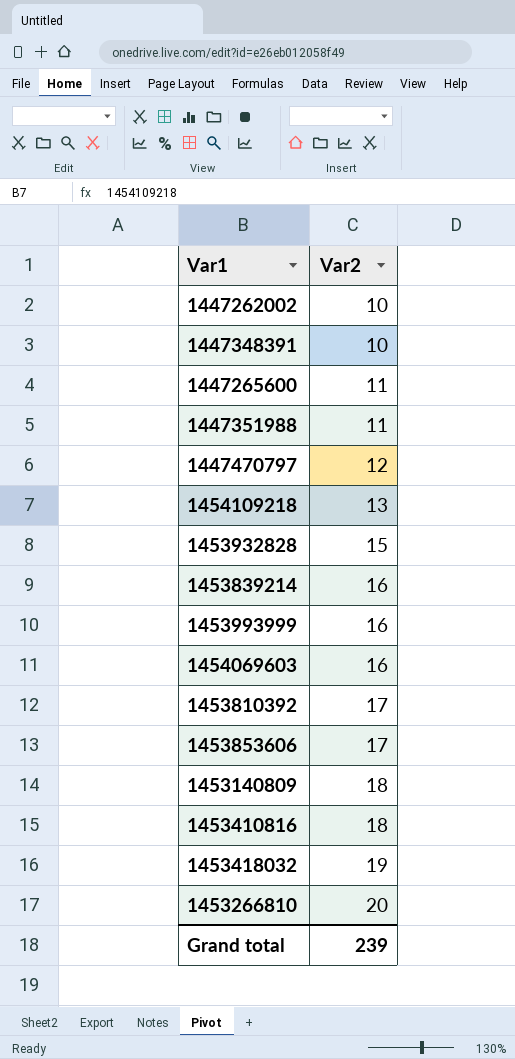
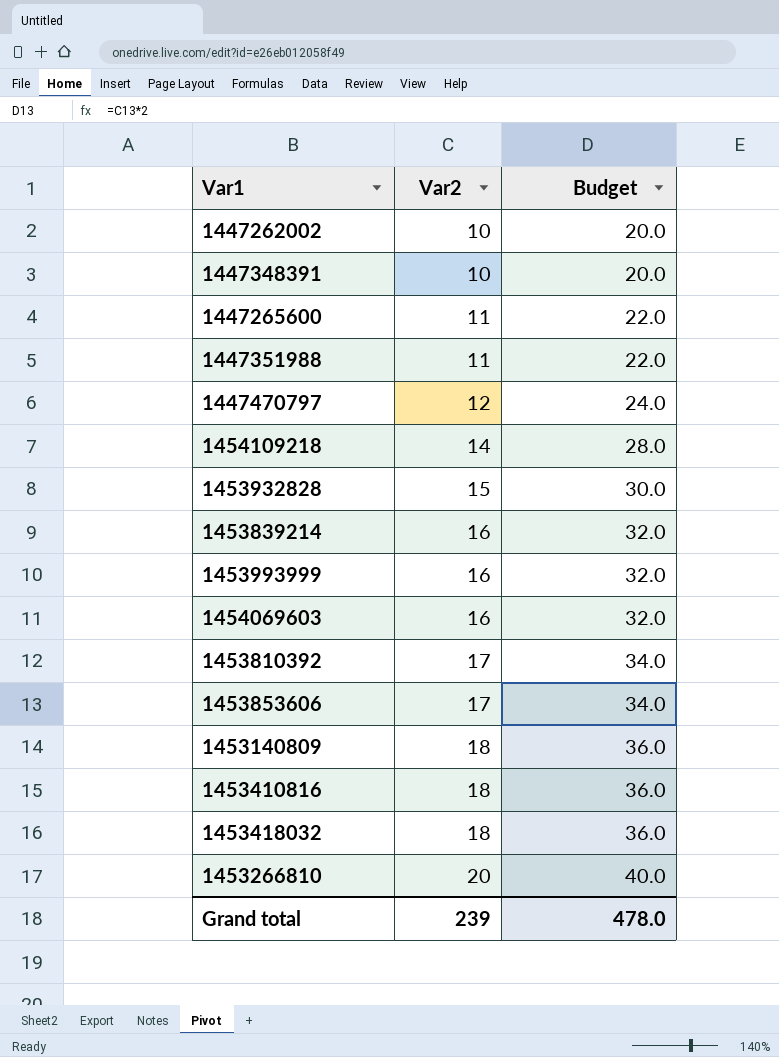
column Budget | formula: none -> [Var2] * 2
1454109218 | Var2: 13 -> 14
1453418032 | Var2: 19 -> 18

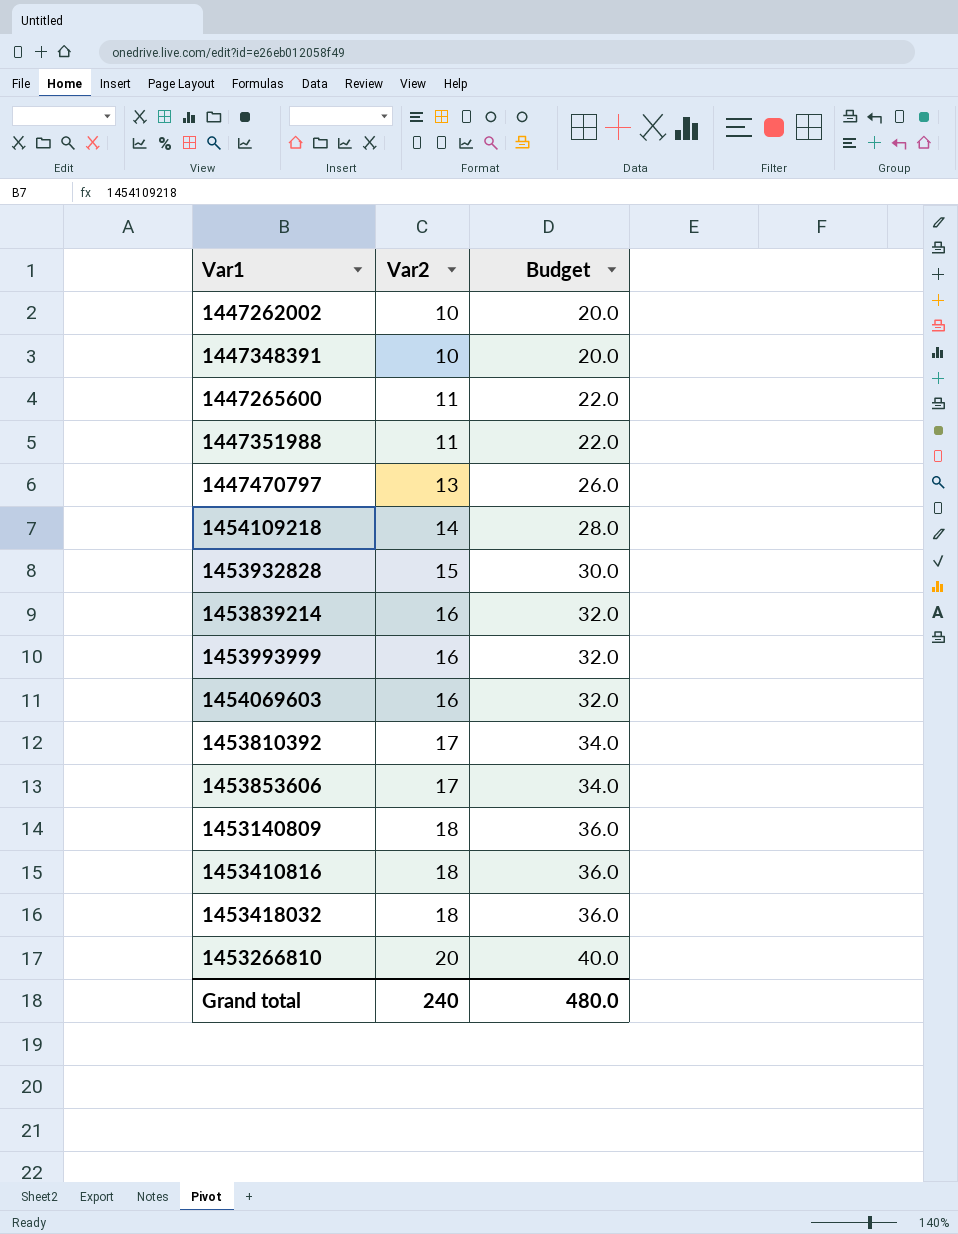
1447470797 | Var2: 12 -> 13
1447470797 | Budget: 24.0 -> 26.0
Grand total | Var2: 239 -> 240
Grand total | Budget: 478.0 -> 480.0

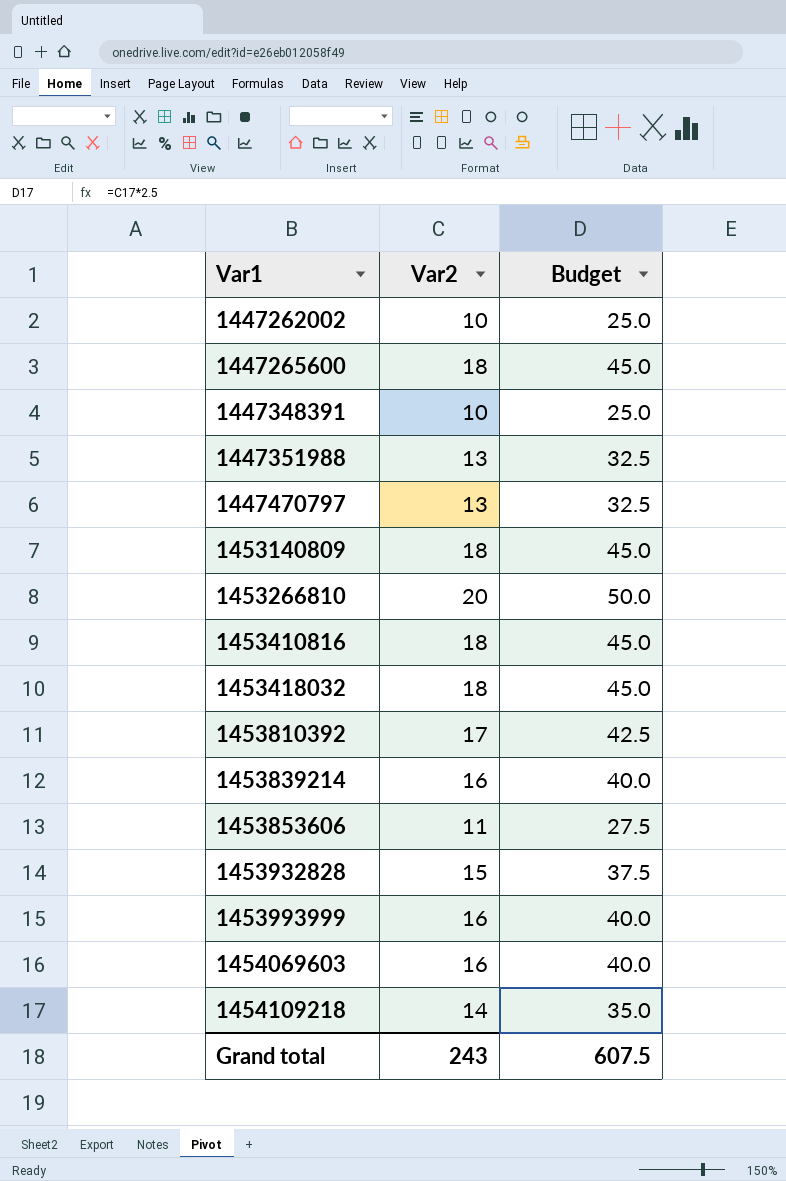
row order: Var2 ascending -> Var1 ascending
column Budget | formula: [Var2] * 2 -> [Var2] * 2.5
1447265600 | Var2: 11 -> 18
1447351988 | Var2: 11 -> 13
1453853606 | Var2: 17 -> 11
Grand total | Var2: 240 -> 243
Grand total | Budget: 480.0 -> 607.5

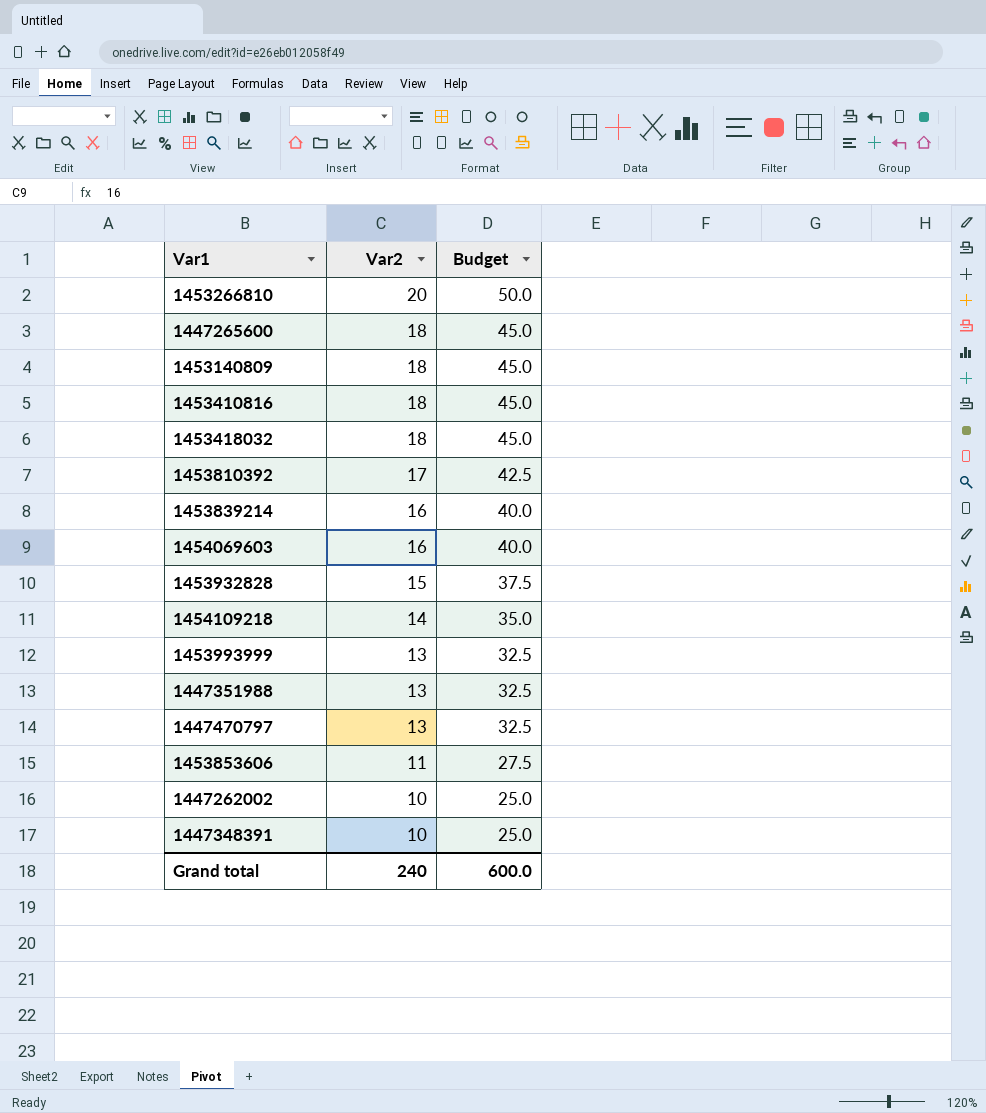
row order: Var1 ascending -> Var2 descending
1453993999 | Var2: 16 -> 13
1453993999 | Budget: 40.0 -> 32.5
Grand total | Var2: 243 -> 240
Grand total | Budget: 607.5 -> 600.0

